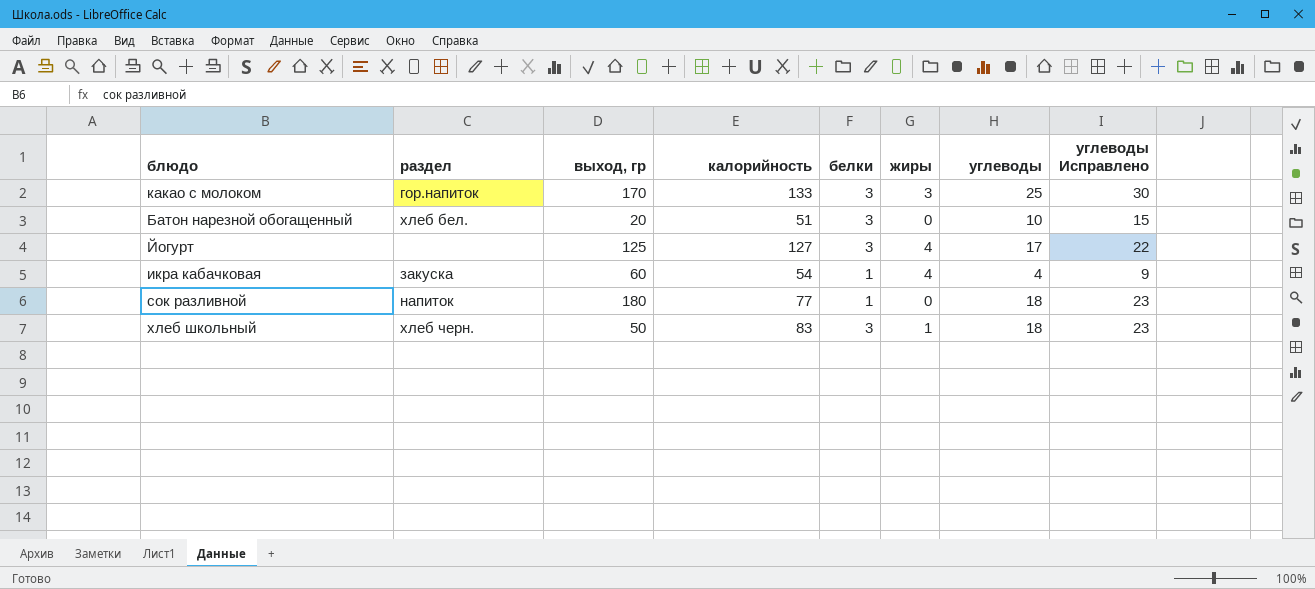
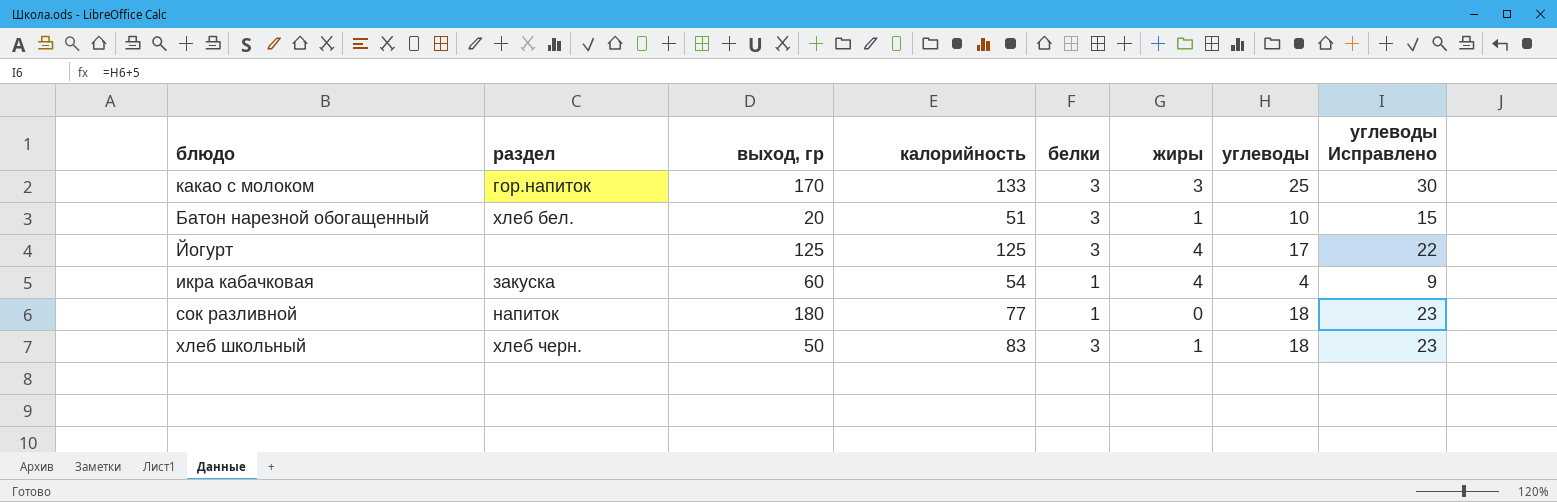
Батон нарезной обогащенный | жиры: 0 -> 1
Йогурт | калорийность: 127 -> 125

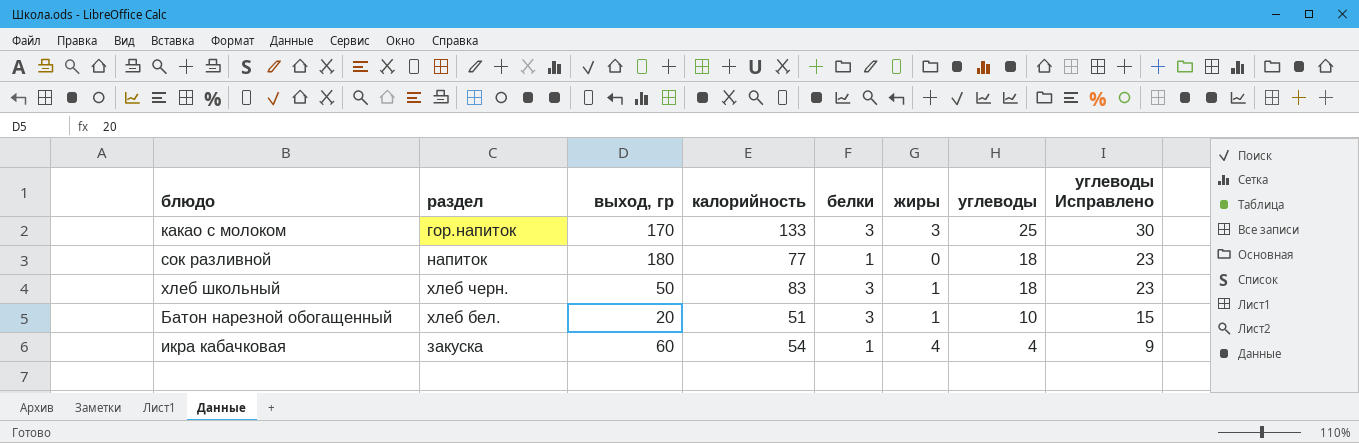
row order: none -> углеводы descending
row Йогурт: none | 125 | 125 | 3 | 4 | 17 | 22 -> none

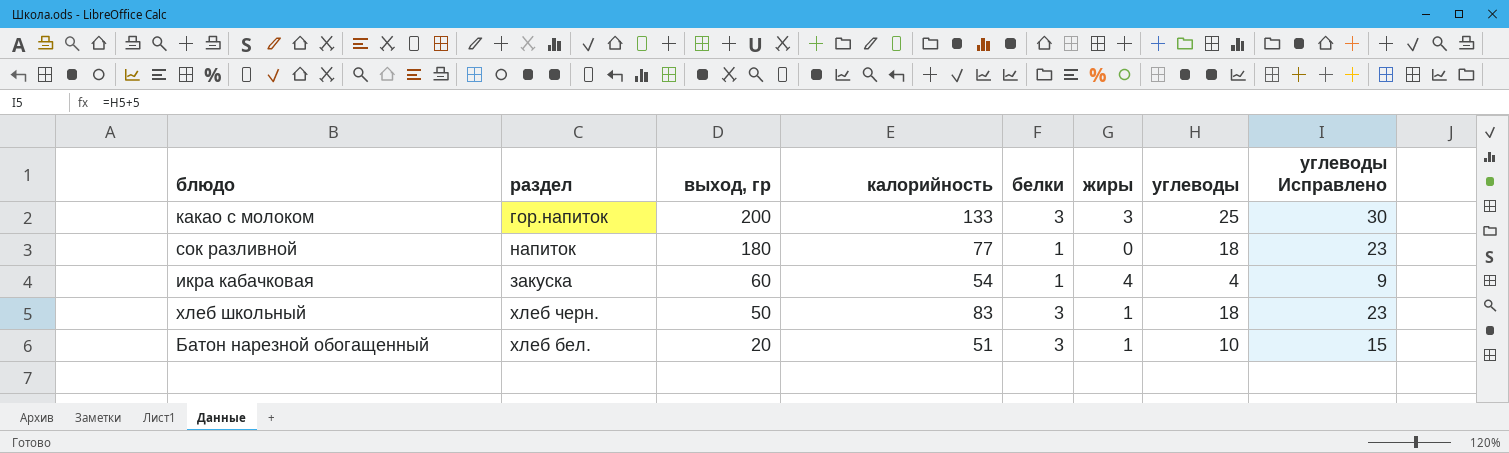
row order: углеводы descending -> выход, гр descending
какао с молоком | выход, гр: 170 -> 200

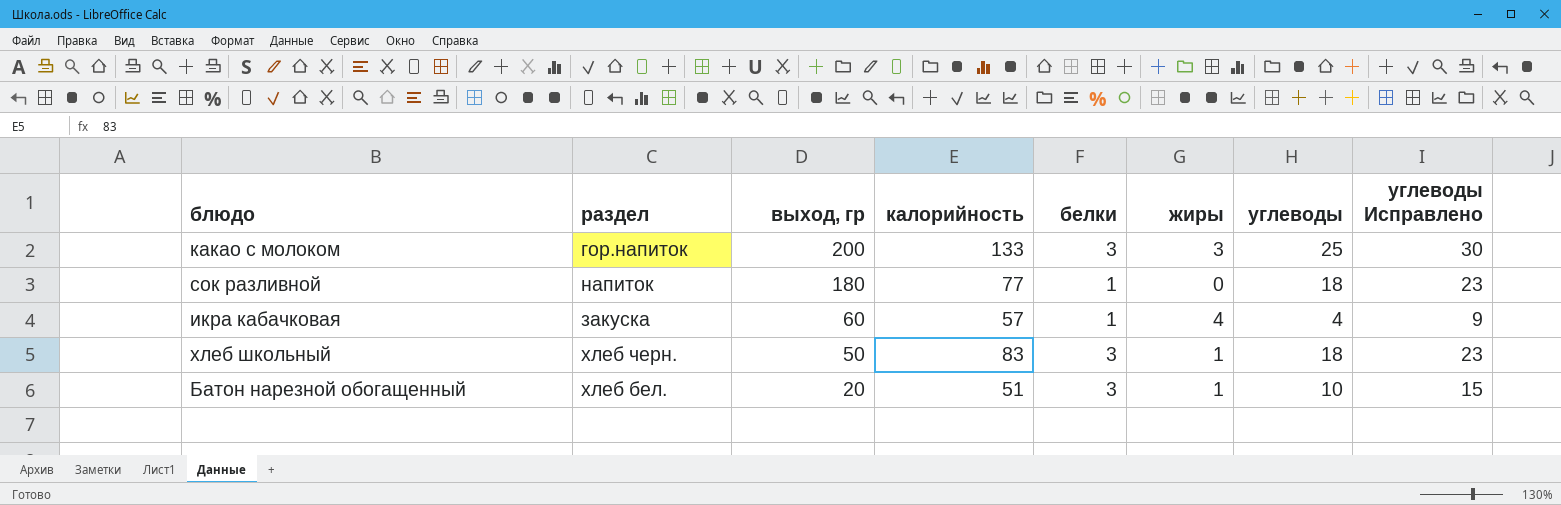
икра кабачковая | калорийность: 54 -> 57

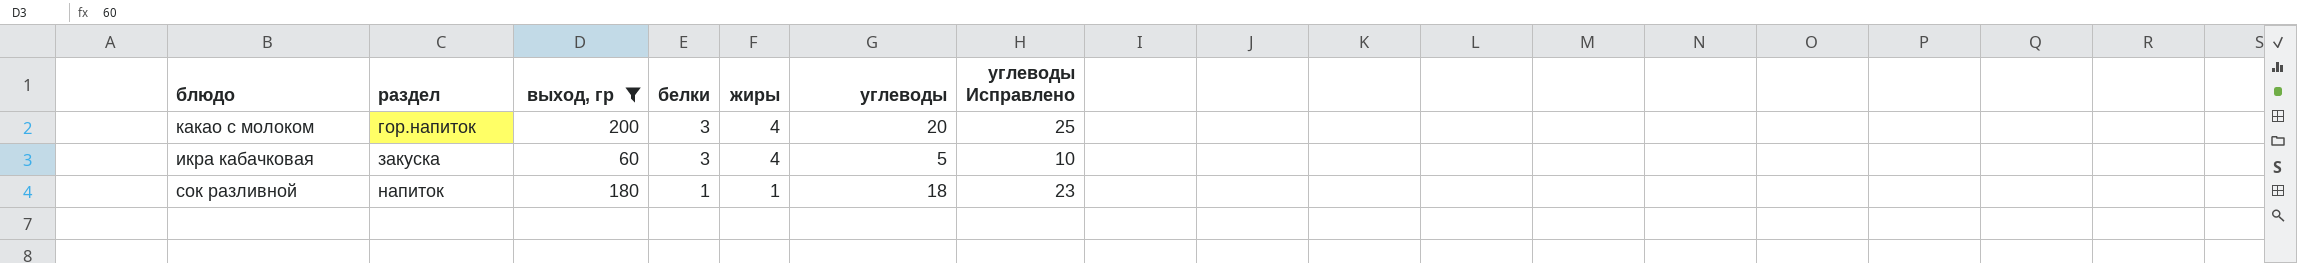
filter: none -> выход, гр >= 60
row order: выход, гр descending -> раздел ascending
column калорийность | position: 4 -> none
какао с молоком | жиры: 3 -> 4
какао с молоком | углеводы: 25 -> 20
какао с молоком | углеводы Исправлено: 30 -> 25
икра кабачковая | белки: 1 -> 3
икра кабачковая | углеводы: 4 -> 5
икра кабачковая | углеводы Исправлено: 9 -> 10
сок разливной | жиры: 0 -> 1

